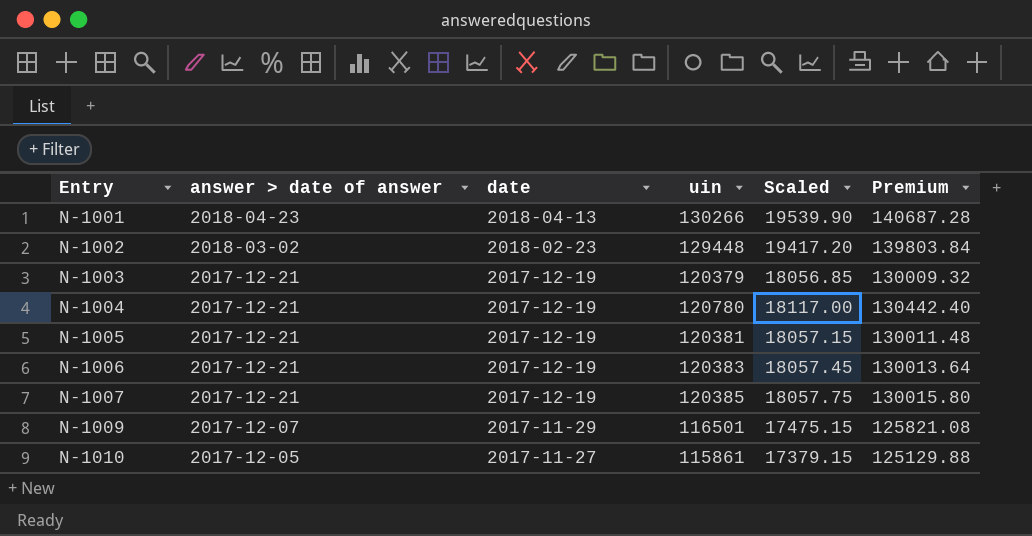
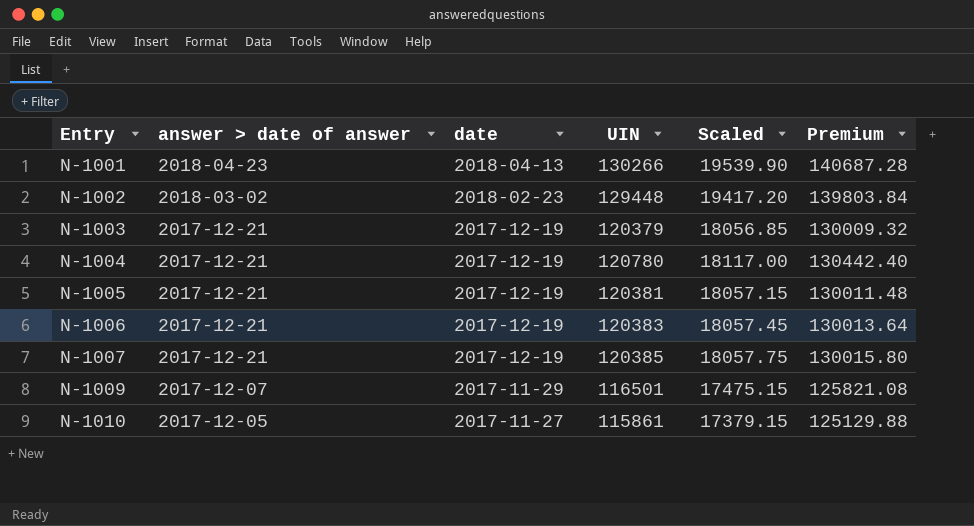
column name: uin -> UIN

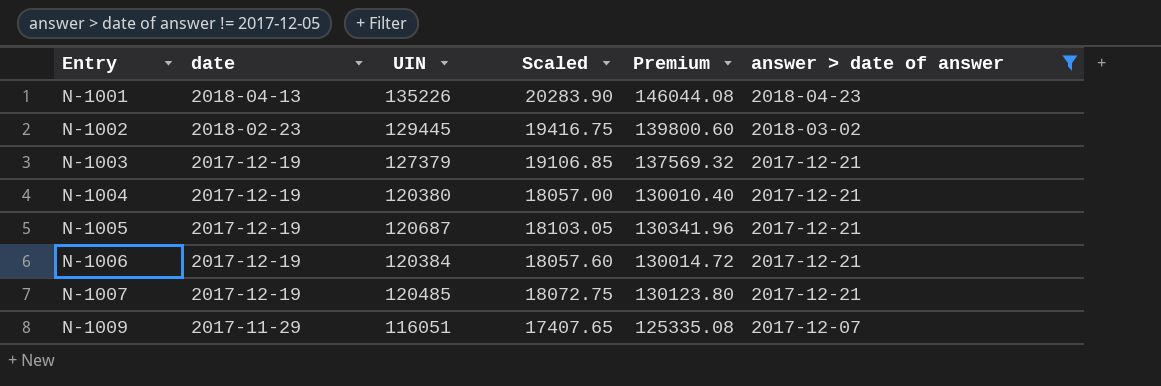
filter: none -> answer > date of answer != 2017-12-05
column answer > date of answer | position: 2 -> 6
N-1001 | UIN: 130266 -> 135226
N-1001 | Scaled: 19539.90 -> 20283.90
N-1001 | Premium: 140687.28 -> 146044.08
N-1002 | UIN: 129448 -> 129445
N-1002 | Scaled: 19417.20 -> 19416.75
N-1002 | Premium: 139803.84 -> 139800.60
N-1003 | UIN: 120379 -> 127379
N-1003 | Scaled: 18056.85 -> 19106.85
N-1003 | Premium: 130009.32 -> 137569.32
N-1004 | UIN: 120780 -> 120380
N-1004 | Scaled: 18117.00 -> 18057.00
N-1004 | Premium: 130442.40 -> 130010.40
N-1005 | UIN: 120381 -> 120687
N-1005 | Scaled: 18057.15 -> 18103.05
N-1005 | Premium: 130011.48 -> 130341.96
N-1006 | UIN: 120383 -> 120384
N-1006 | Scaled: 18057.45 -> 18057.60
N-1006 | Premium: 130013.64 -> 130014.72
N-1007 | UIN: 120385 -> 120485
N-1007 | Scaled: 18057.75 -> 18072.75
N-1007 | Premium: 130015.80 -> 130123.80
N-1009 | UIN: 116501 -> 116051
N-1009 | Scaled: 17475.15 -> 17407.65
N-1009 | Premium: 125821.08 -> 125335.08

